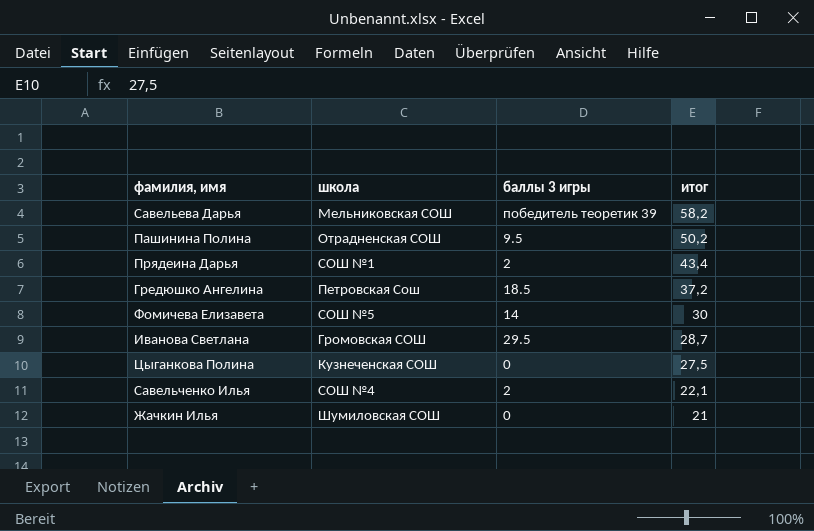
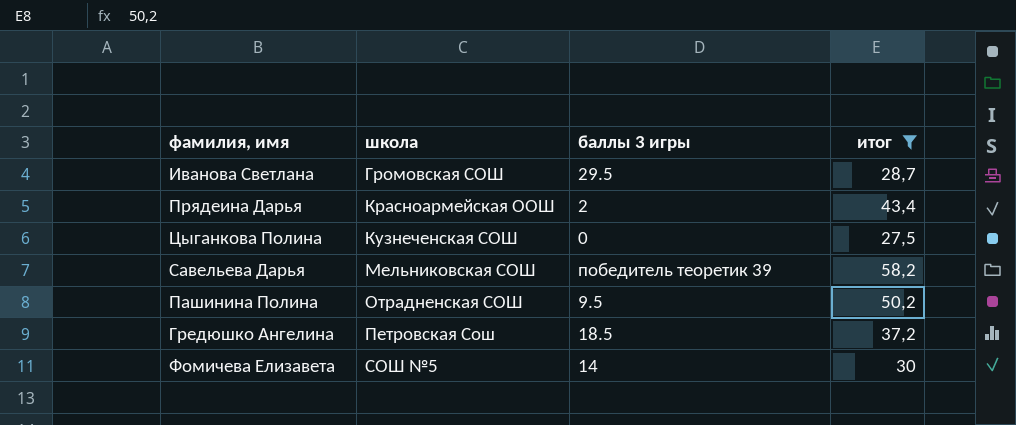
filter: none -> итог >= 27,5
row order: итог descending -> школа ascending
Прядеина Дарья | школа: СОШ №1 -> Красноармейская ООШ

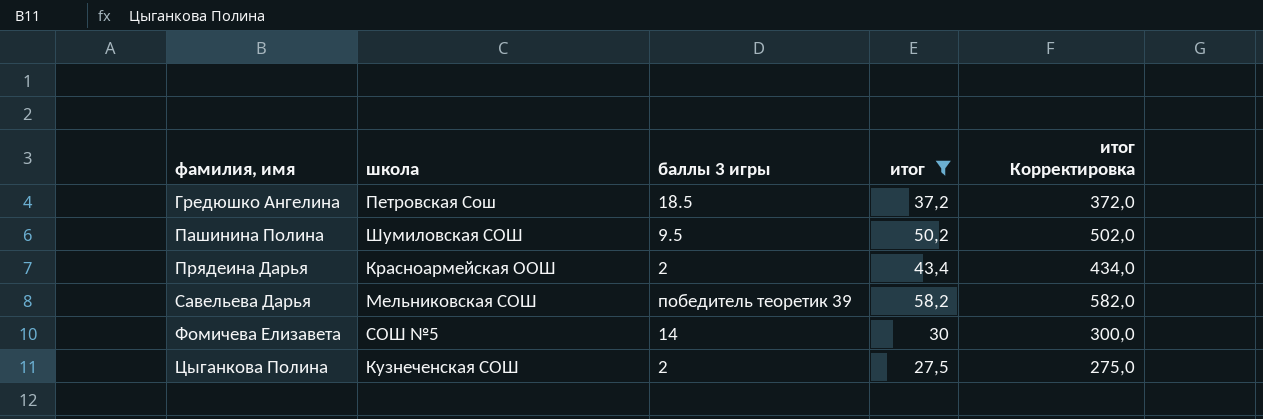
row order: школа ascending -> фамилия, имя ascending
column итог Корректировка | formula: none -> [итог] * 10
row Иванова Светлана: Громовская СОШ | 29.5 | 28,7 -> none
Пашинина Полина | школа: Отрадненская СОШ -> Шумиловская СОШ
Цыганкова Полина | баллы 3 игры: 0 -> 2

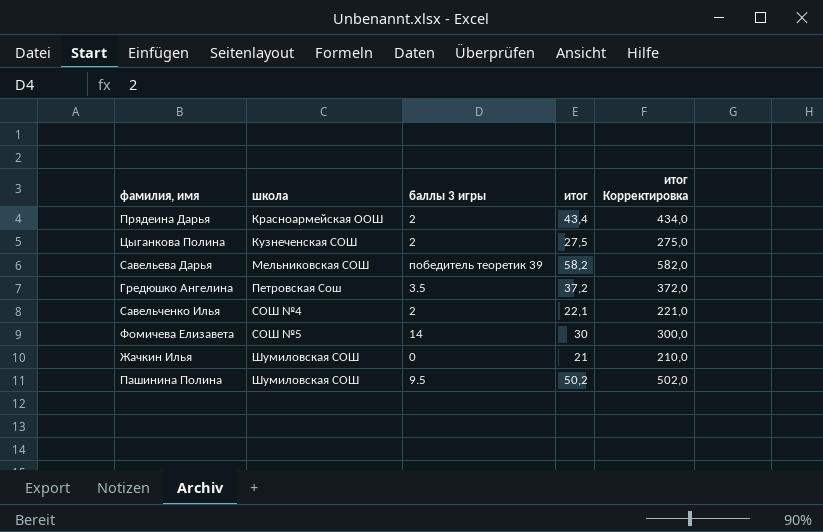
filter: итог >= 27,5 -> none
row order: фамилия, имя ascending -> школа ascending
Гредюшко Ангелина | баллы 3 игры: 18.5 -> 3.5

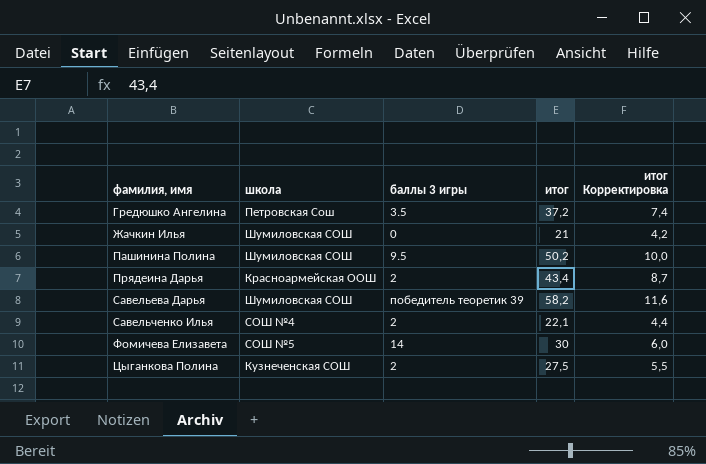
row order: школа ascending -> фамилия, имя ascending
column итог Корректировка | formula: [итог] * 10 -> [итог] * 0,2
Савельева Дарья | школа: Мельниковская СОШ -> Шумиловская СОШ

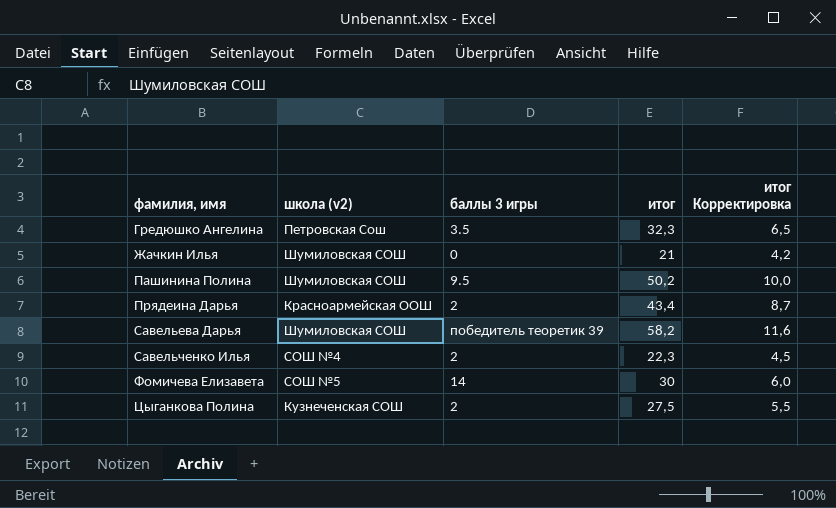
column name: школа -> школа (v2)
Гредюшко Ангелина | итог: 37,2 -> 32,3
Гредюшко Ангелина | итог Корректировка: 7,4 -> 6,5
Савельченко Илья | итог: 22,1 -> 22,3
Савельченко Илья | итог Корректировка: 4,4 -> 4,5

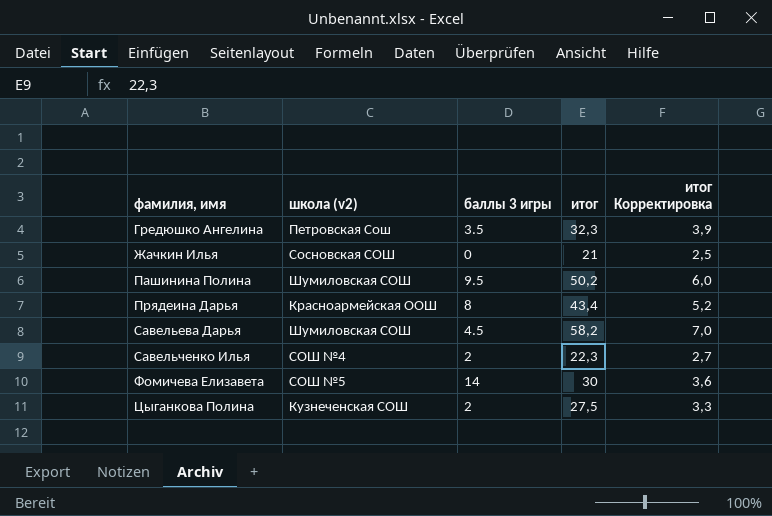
column итог Корректировка | formula: [итог] * 0,2 -> [итог] * 0,12
Жачкин Илья | школа (v2): Шумиловская СОШ -> Сосновская СОШ
Прядеина Дарья | баллы 3 игры: 2 -> 8
Савельева Дарья | баллы 3 игры: победитель теоретик 39 -> 4.5

